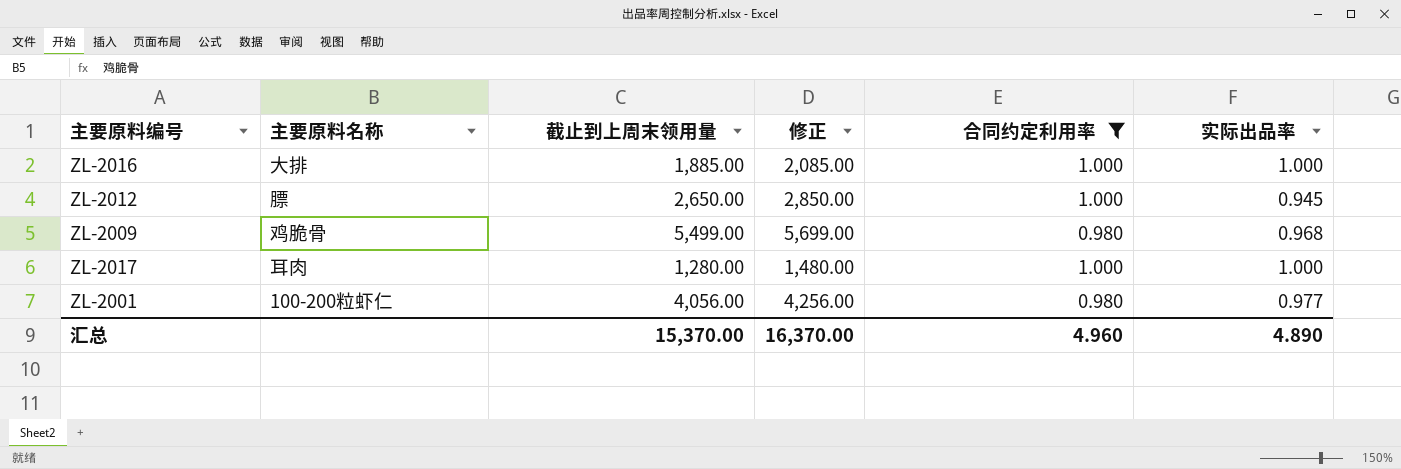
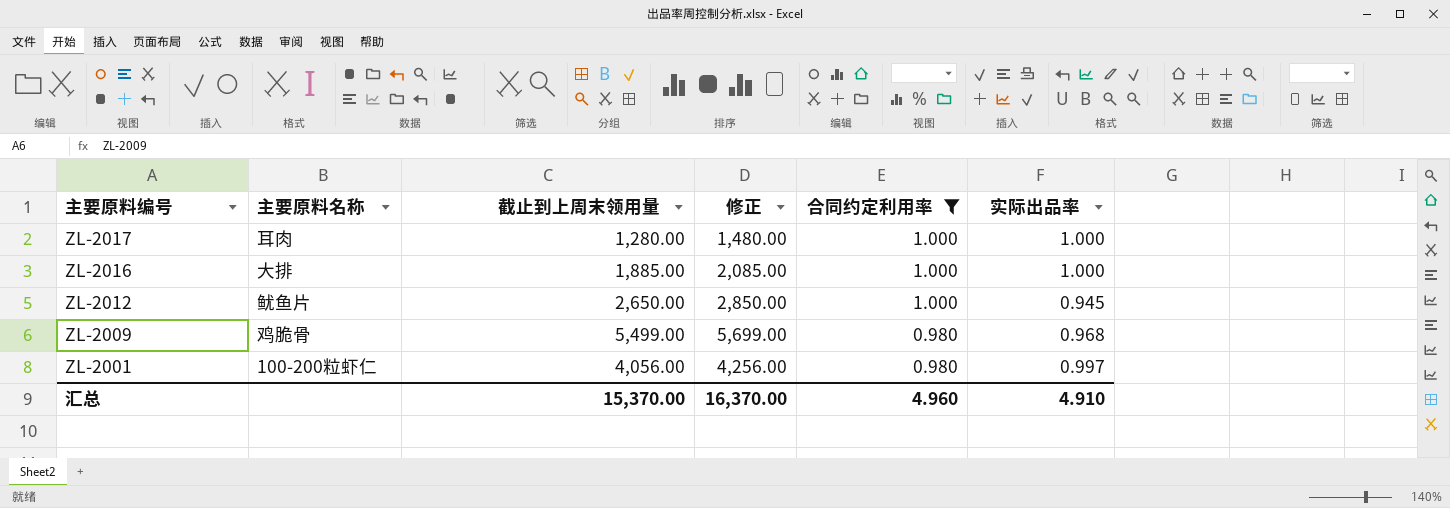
row order: none -> 主要原料编号 descending
ZL-2012 | 主要原料名称: 膘 -> 鱿鱼片
ZL-2001 | 实际出品率: 0.977 -> 0.997
汇总 | 实际出品率: 4.890 -> 4.910

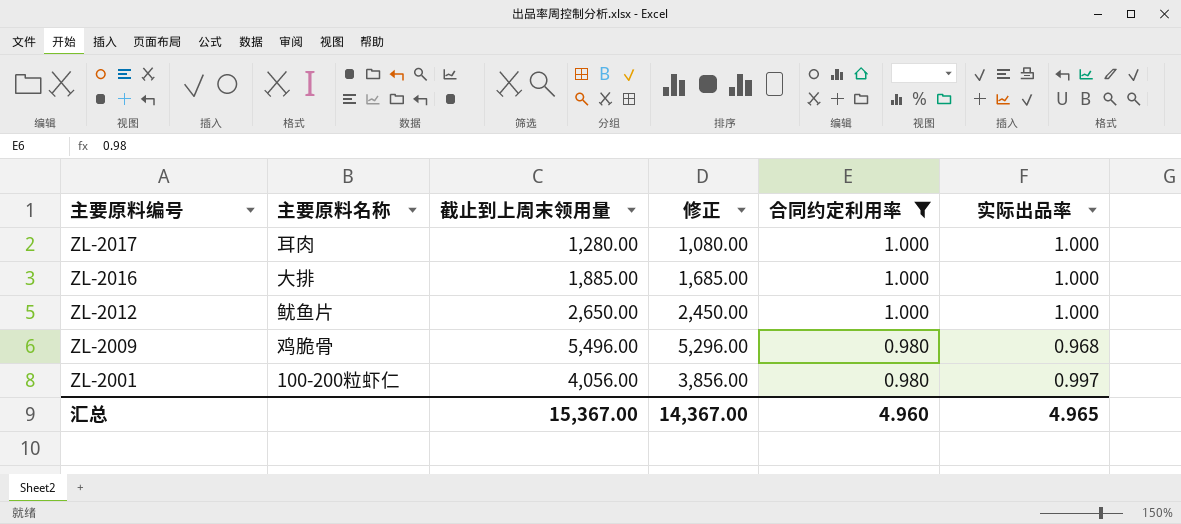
column 修正 | formula: [截止到上周末领用量] + 200 -> [截止到上周末领用量] - 200
ZL-2012 | 实际出品率: 0.945 -> 1.000
ZL-2009 | 截止到上周末领用量: 5,499.00 -> 5,496.00
汇总 | 截止到上周末领用量: 15,370.00 -> 15,367.00
汇总 | 修正: 16,370.00 -> 14,367.00
汇总 | 实际出品率: 4.910 -> 4.965

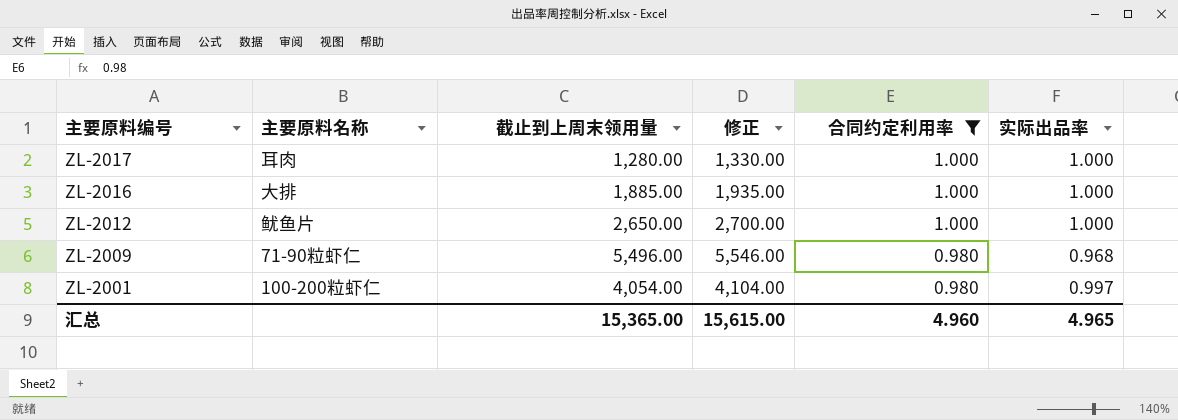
column 修正 | formula: [截止到上周末领用量] - 200 -> [截止到上周末领用量] + 50
ZL-2009 | 主要原料名称: 鸡脆骨 -> 71-90粒虾仁
ZL-2001 | 截止到上周末领用量: 4,056.00 -> 4,054.00
汇总 | 截止到上周末领用量: 15,367.00 -> 15,365.00
汇总 | 修正: 14,367.00 -> 15,615.00

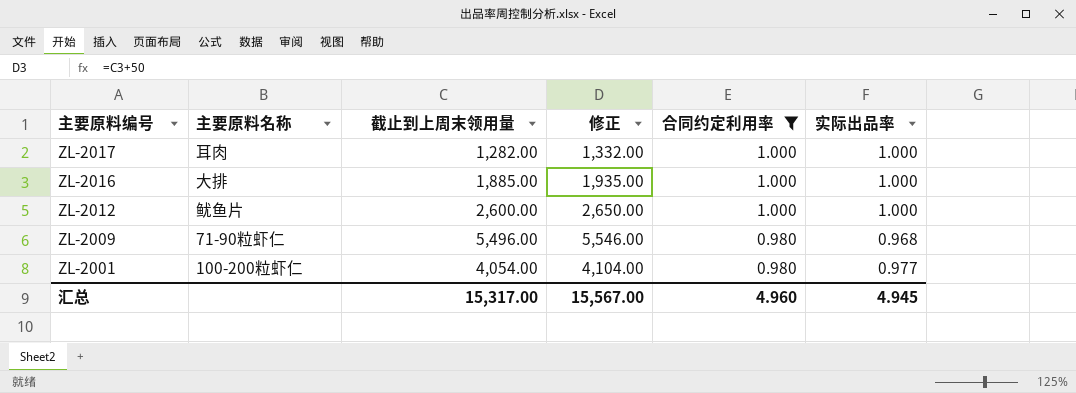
ZL-2017 | 截止到上周末领用量: 1,280.00 -> 1,282.00
ZL-2017 | 修正: 1,330.00 -> 1,332.00
ZL-2012 | 截止到上周末领用量: 2,650.00 -> 2,600.00
ZL-2012 | 修正: 2,700.00 -> 2,650.00
ZL-2001 | 实际出品率: 0.997 -> 0.977
汇总 | 截止到上周末领用量: 15,365.00 -> 15,317.00
汇总 | 修正: 15,615.00 -> 15,567.00
汇总 | 实际出品率: 4.965 -> 4.945

